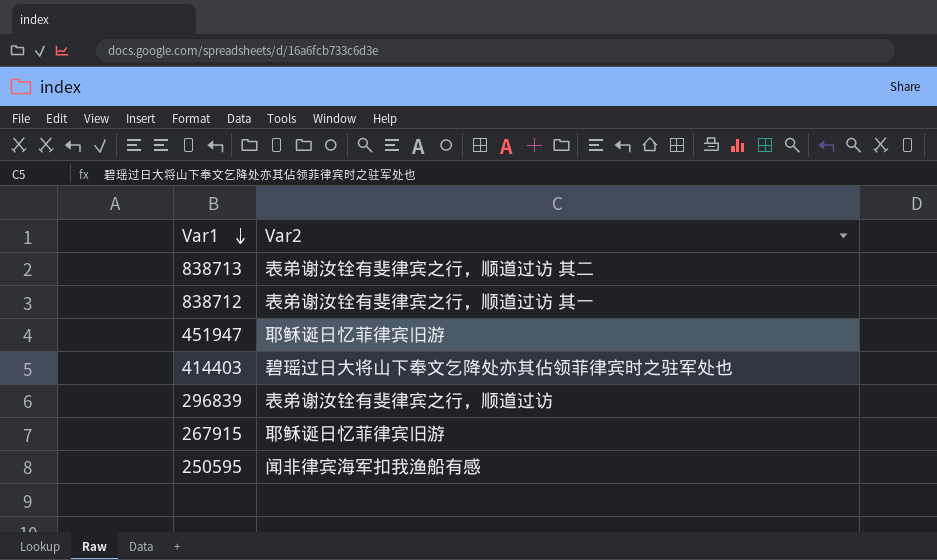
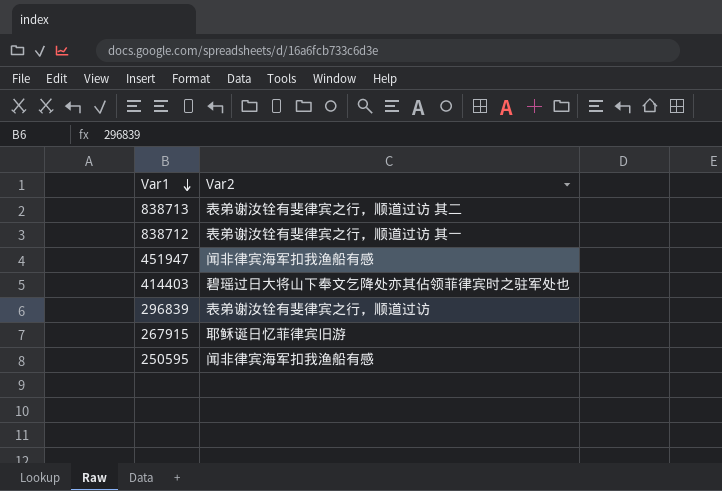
451947 | Var2: 耶稣诞日忆菲律宾旧游 -> 闻非律宾海军扣我渔船有感

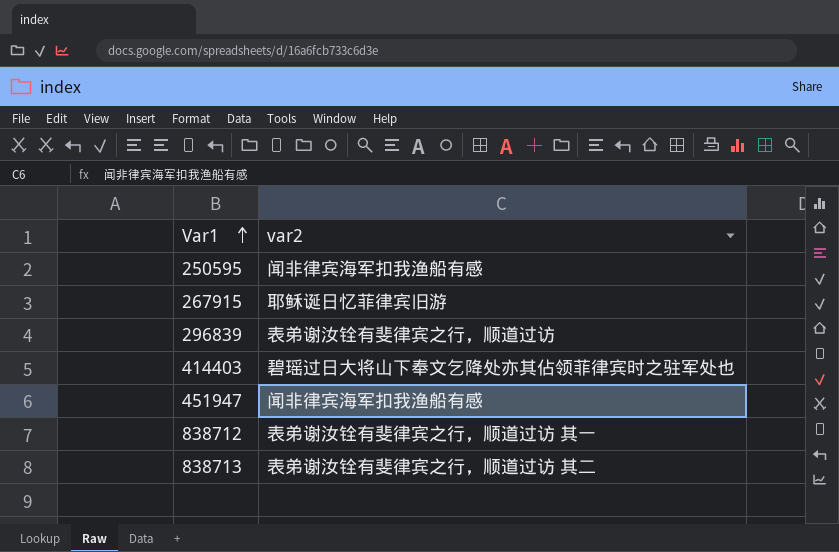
row order: Var1 descending -> Var1 ascending
column name: Var2 -> var2

